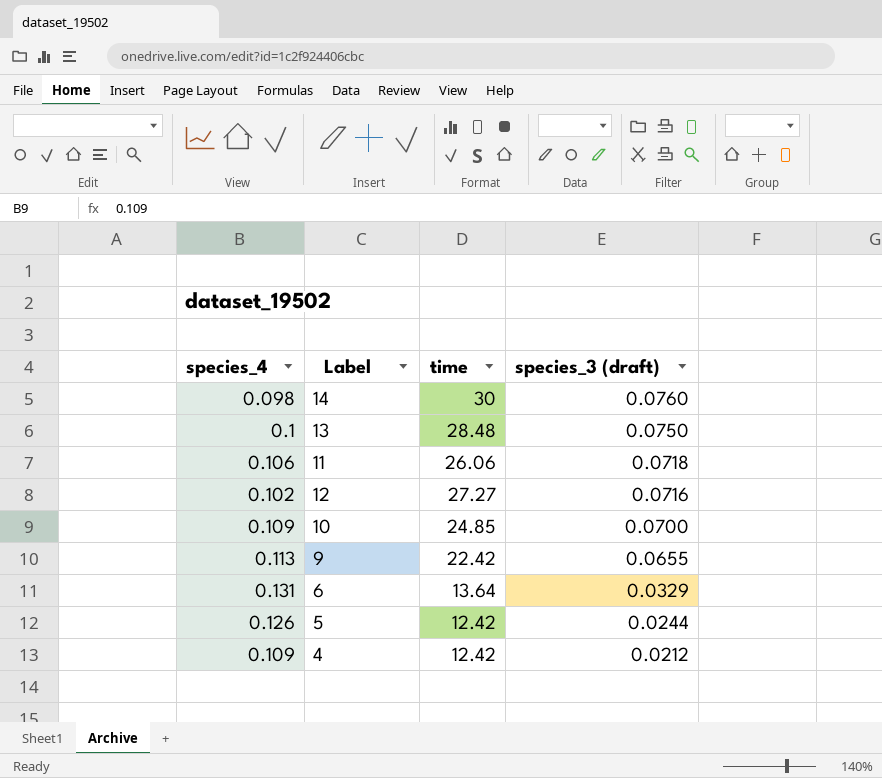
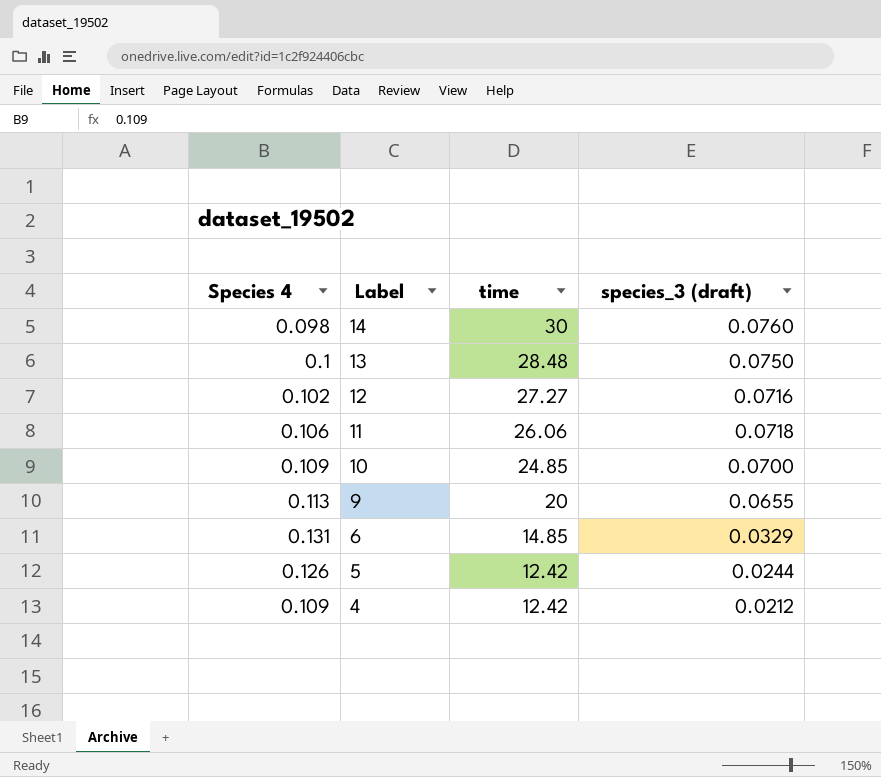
row order: species_3 (draft) descending -> Label descending
column name: species_4 -> Species 4
9 | time: 22.42 -> 20
6 | time: 13.64 -> 14.85

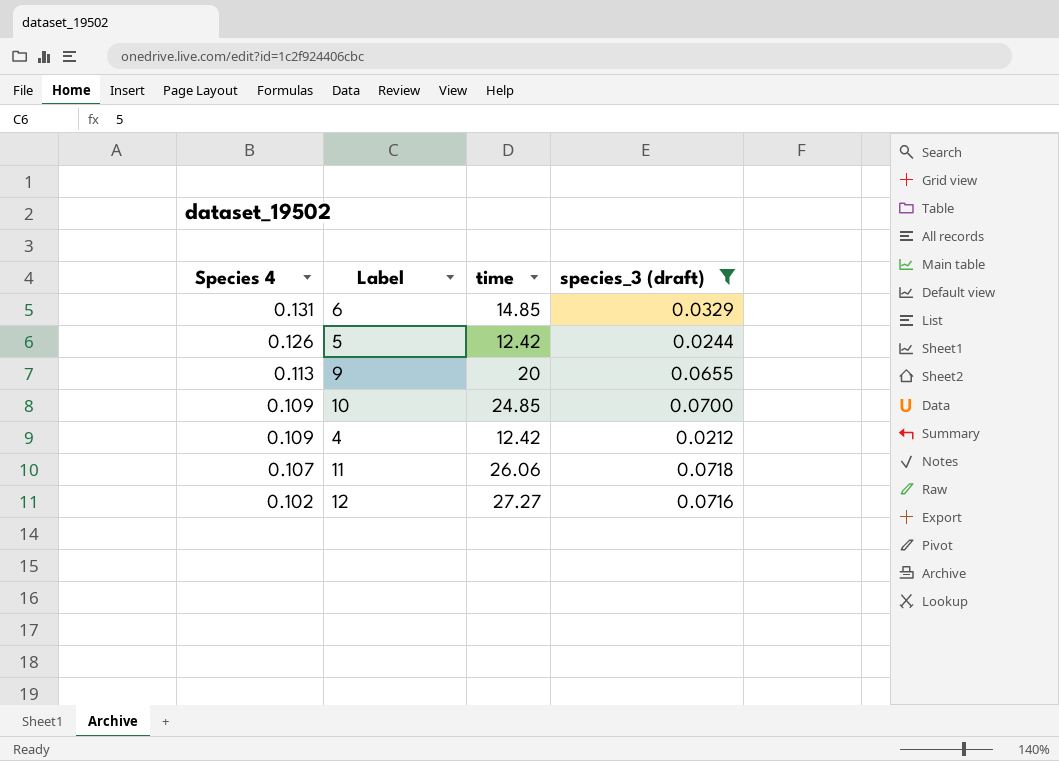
filter: none -> species_3 (draft) <= 0.0718
row order: Label descending -> Species 4 descending
11 | Species 4: 0.106 -> 0.107

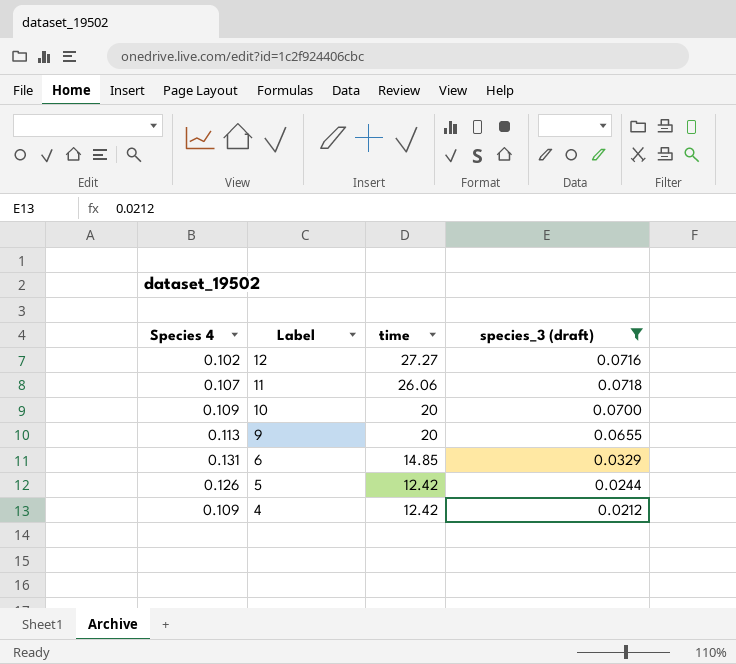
row order: Species 4 descending -> Label descending
10 | time: 24.85 -> 20

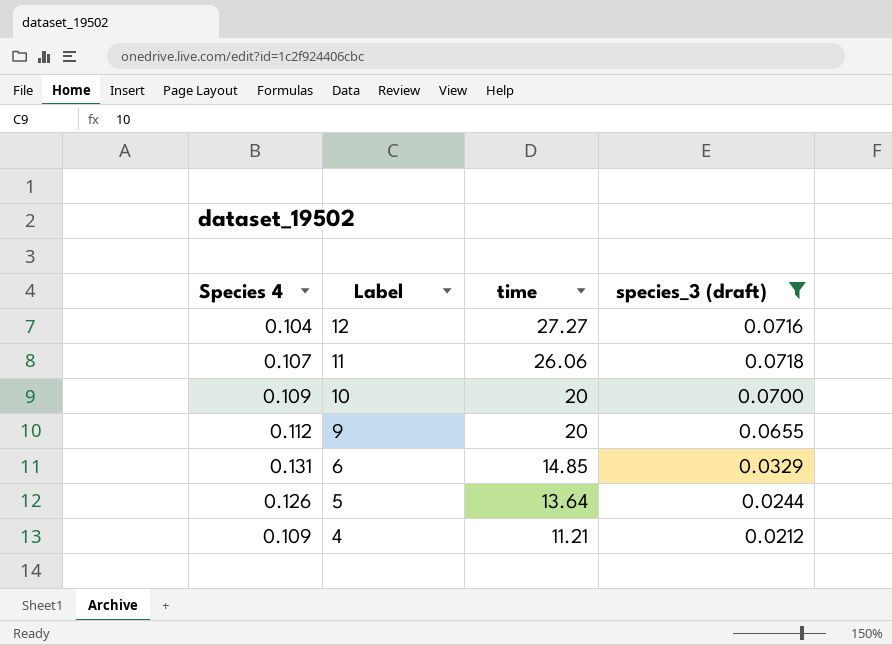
12 | Species 4: 0.102 -> 0.104
9 | Species 4: 0.113 -> 0.112
5 | time: 12.42 -> 13.64
4 | time: 12.42 -> 11.21

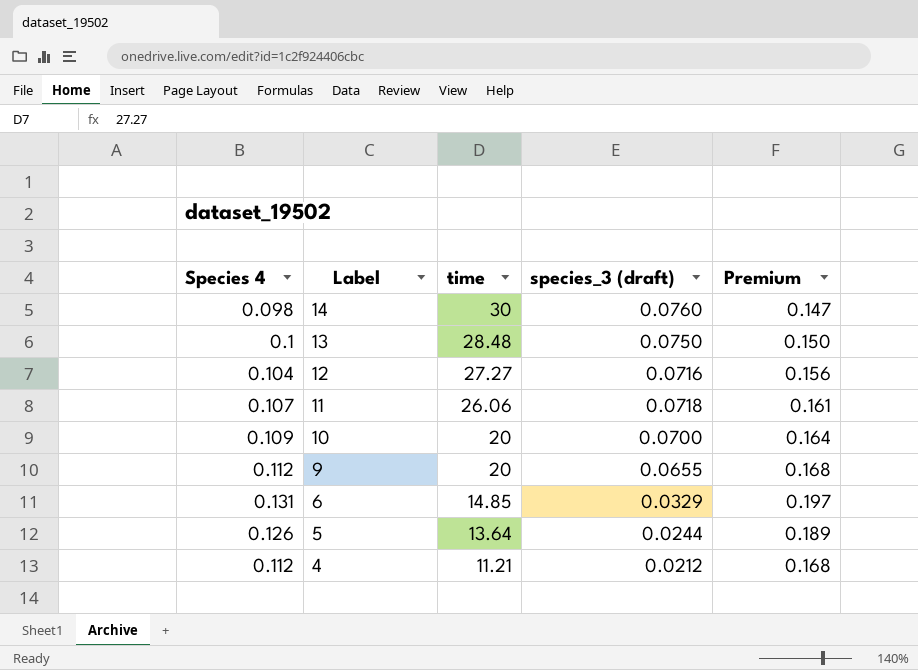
filter: species_3 (draft) <= 0.0718 -> none
column Premium | formula: none -> [Species 4] * 1.5
4 | Species 4: 0.109 -> 0.112

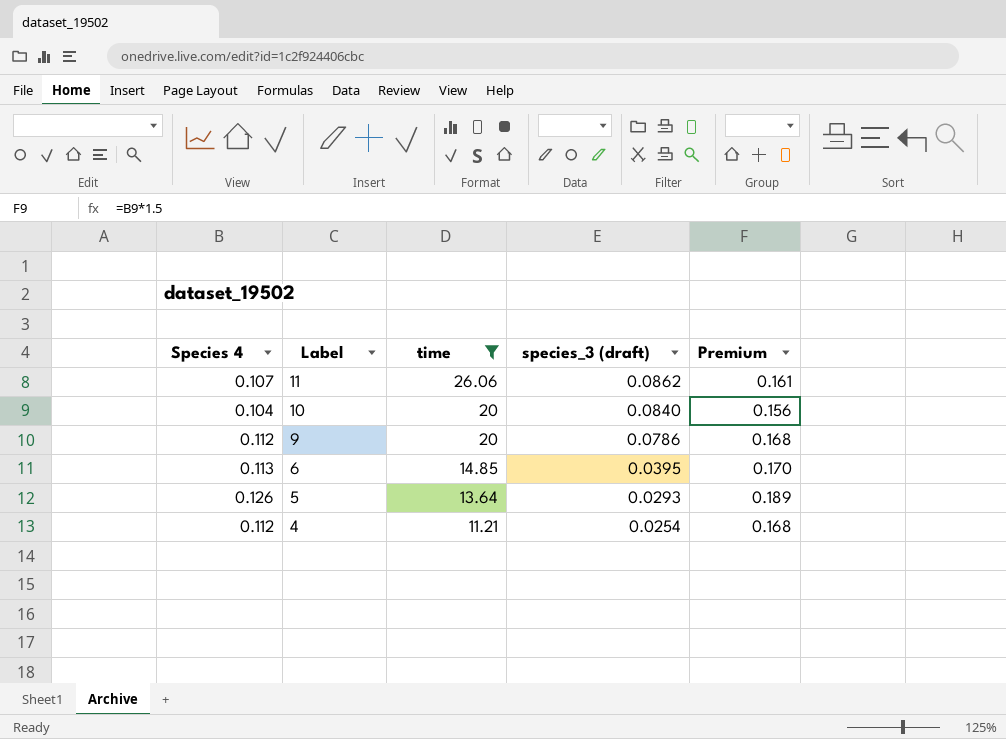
filter: none -> time <= 26.06
11 | species_3 (draft): 0.0718 -> 0.0862
10 | Species 4: 0.109 -> 0.104
10 | species_3 (draft): 0.0700 -> 0.0840
10 | Premium: 0.164 -> 0.156
9 | species_3 (draft): 0.0655 -> 0.0786
6 | Species 4: 0.131 -> 0.113
6 | species_3 (draft): 0.0329 -> 0.0395
6 | Premium: 0.197 -> 0.170
5 | species_3 (draft): 0.0244 -> 0.0293
4 | species_3 (draft): 0.0212 -> 0.0254

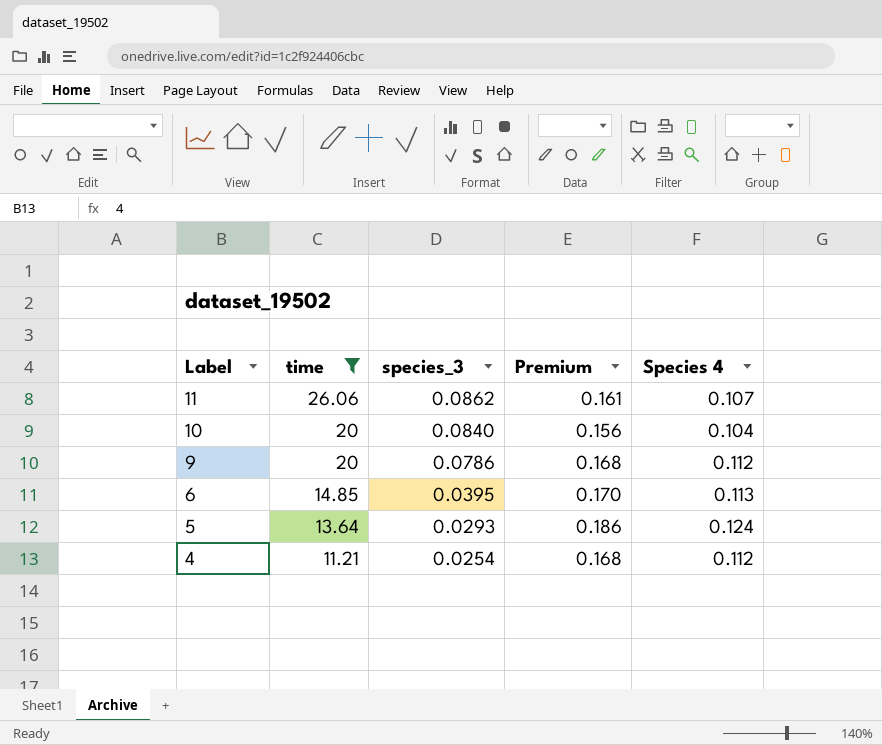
column name: species_3 (draft) -> species_3
column Species 4 | position: 1 -> 5
5 | Premium: 0.189 -> 0.186
5 | Species 4: 0.126 -> 0.124

